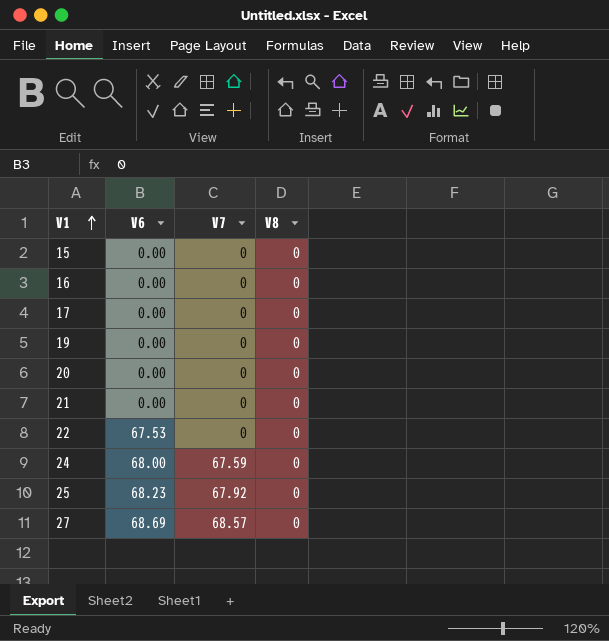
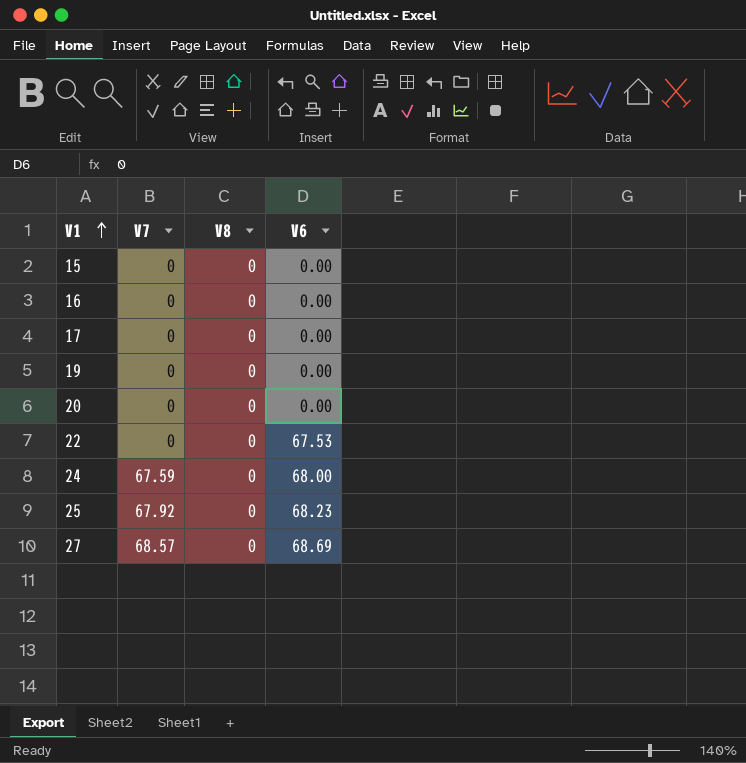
column V6 | position: 2 -> 4
row 21: 0.00 | 0 | 0 -> none

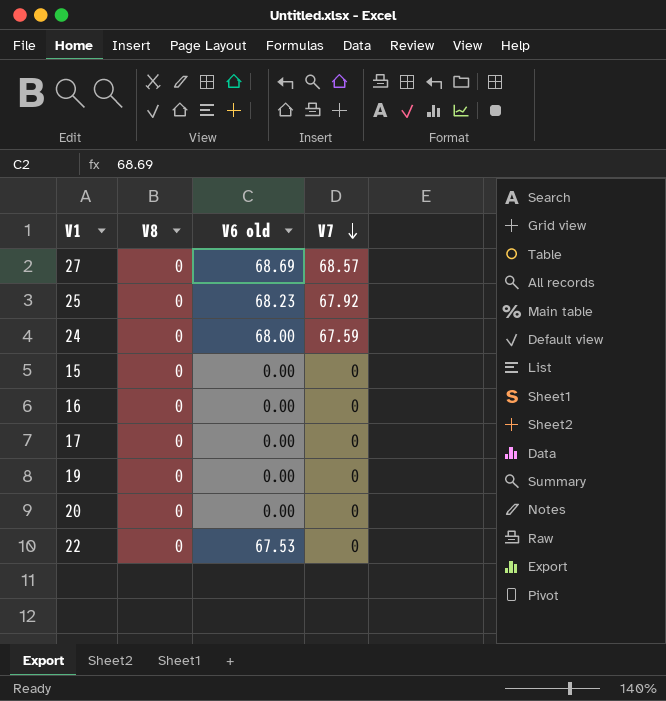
row order: V1 ascending -> V7 descending
column name: V6 -> V6 old
column V7 | position: 2 -> 4

